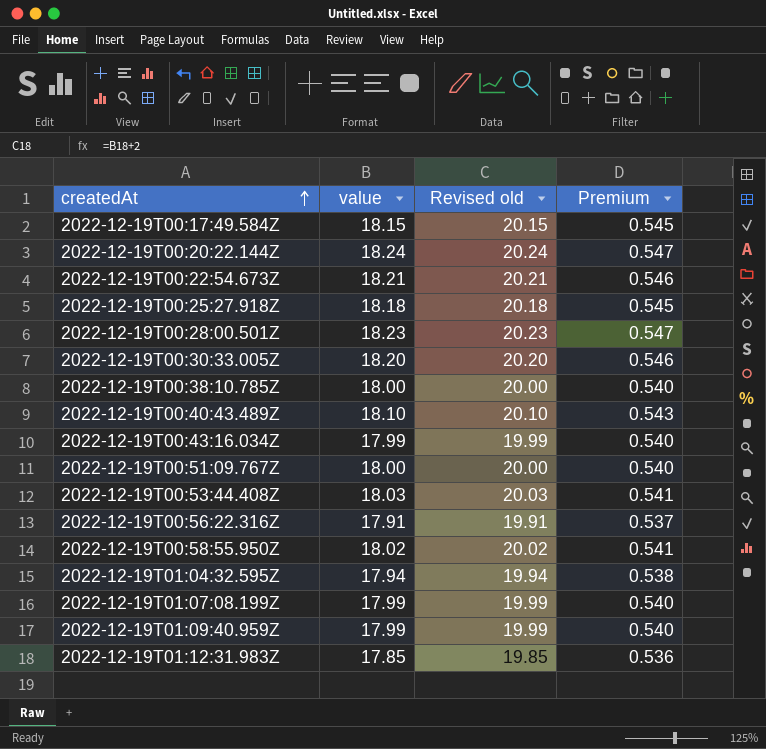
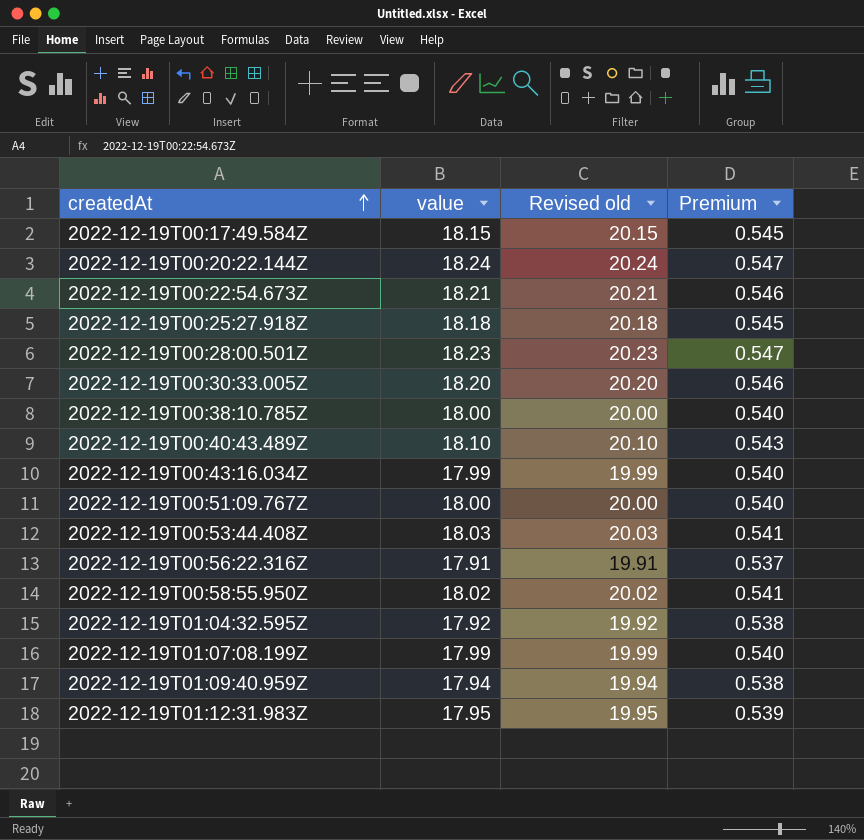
2022-12-19T01:04:32.595Z | value: 17.94 -> 17.92
2022-12-19T01:04:32.595Z | Revised old: 19.94 -> 19.92
2022-12-19T01:09:40.959Z | value: 17.99 -> 17.94
2022-12-19T01:09:40.959Z | Revised old: 19.99 -> 19.94
2022-12-19T01:09:40.959Z | Premium: 0.540 -> 0.538
2022-12-19T01:12:31.983Z | value: 17.85 -> 17.95
2022-12-19T01:12:31.983Z | Revised old: 19.85 -> 19.95
2022-12-19T01:12:31.983Z | Premium: 0.536 -> 0.539

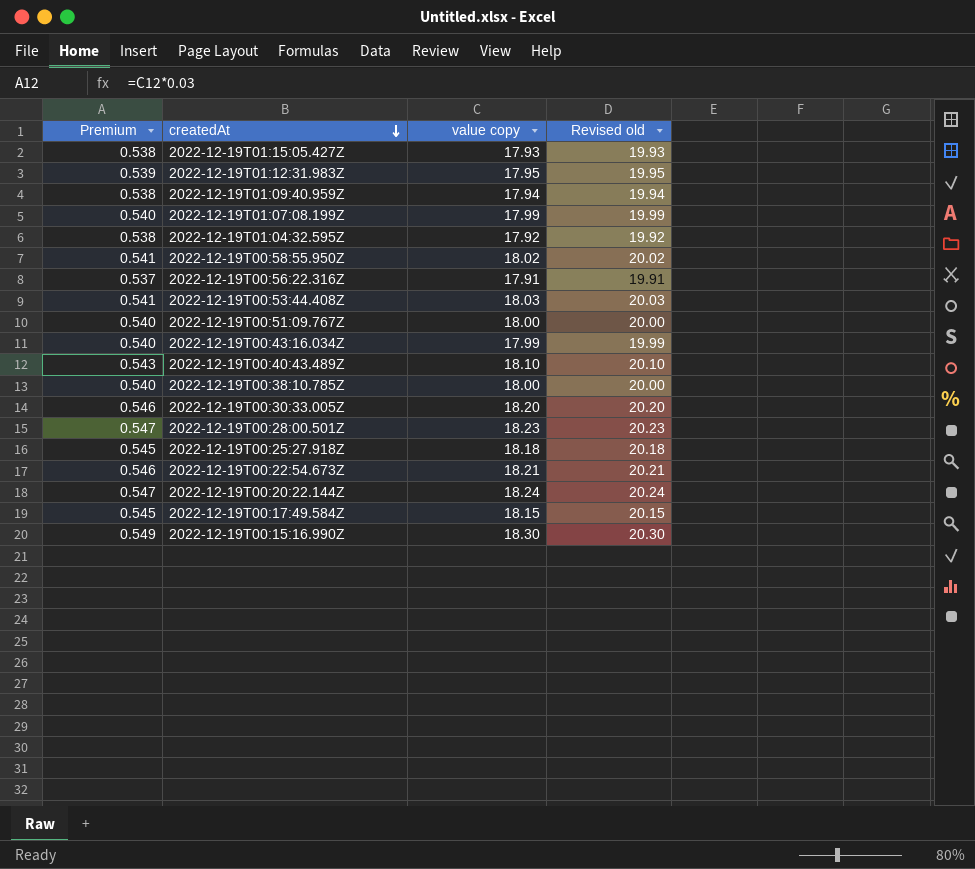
row order: createdAt ascending -> createdAt descending
column Premium | position: 4 -> 1
column name: value -> value copy
row 2022-12-19T01:15:05.427Z: none -> 0.538 | 17.93 | 19.93
row 2022-12-19T00:15:16.990Z: none -> 0.549 | 18.30 | 20.30

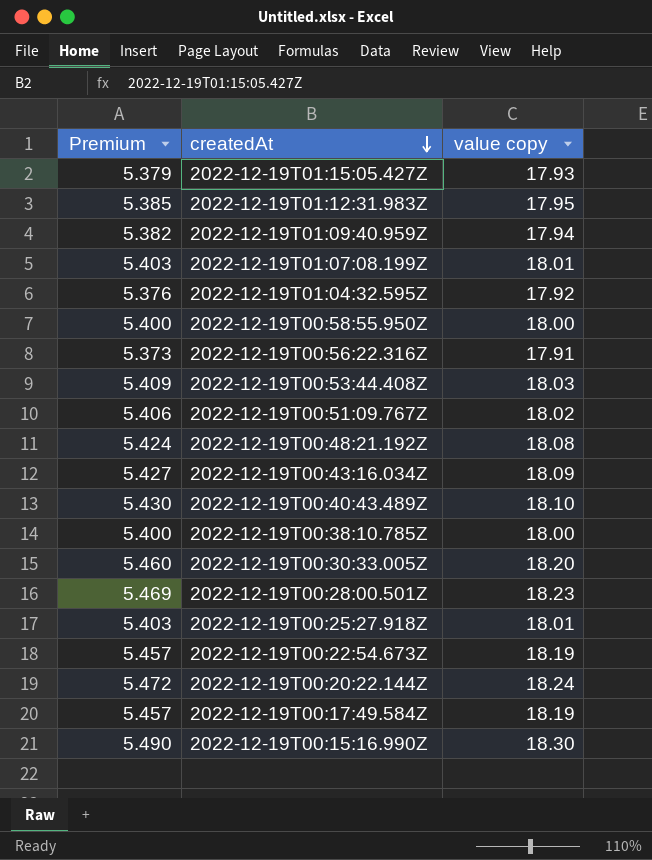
column Revised old | formula: [value copy] + 2 -> none
column Premium | formula: [value copy] * 0.03 -> [value copy] * 0.3
2022-12-19T01:07:08.199Z | value copy: 17.99 -> 18.01
2022-12-19T00:58:55.950Z | value copy: 18.02 -> 18.00
2022-12-19T00:51:09.767Z | value copy: 18.00 -> 18.02
row 2022-12-19T00:48:21.192Z: none -> 5.424 | 18.08
2022-12-19T00:43:16.034Z | value copy: 17.99 -> 18.09
2022-12-19T00:25:27.918Z | value copy: 18.18 -> 18.01
2022-12-19T00:22:54.673Z | value copy: 18.21 -> 18.19
2022-12-19T00:17:49.584Z | value copy: 18.15 -> 18.19

